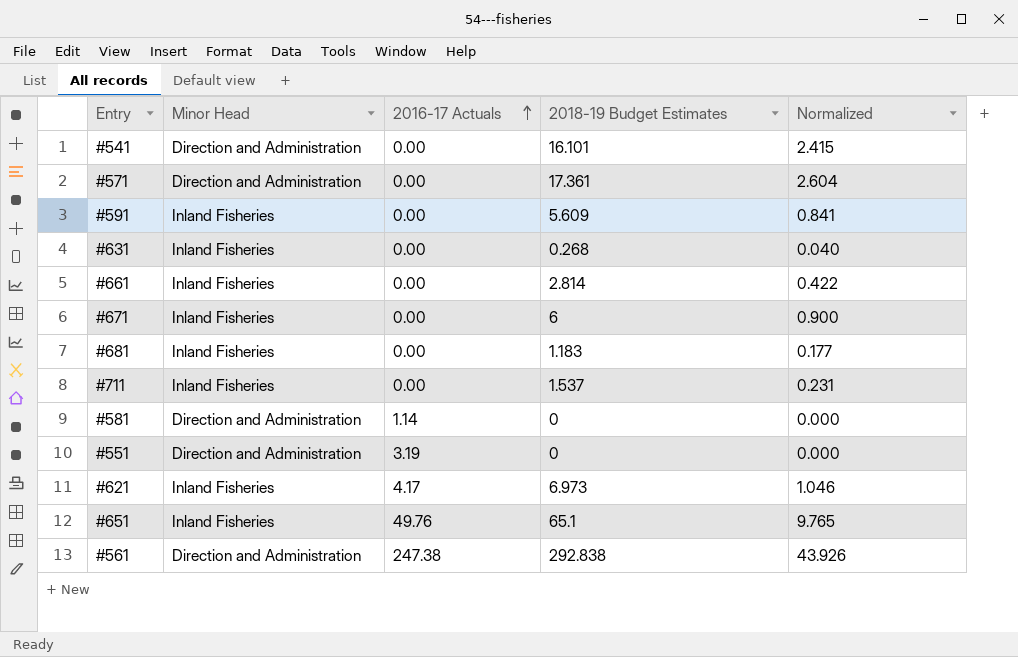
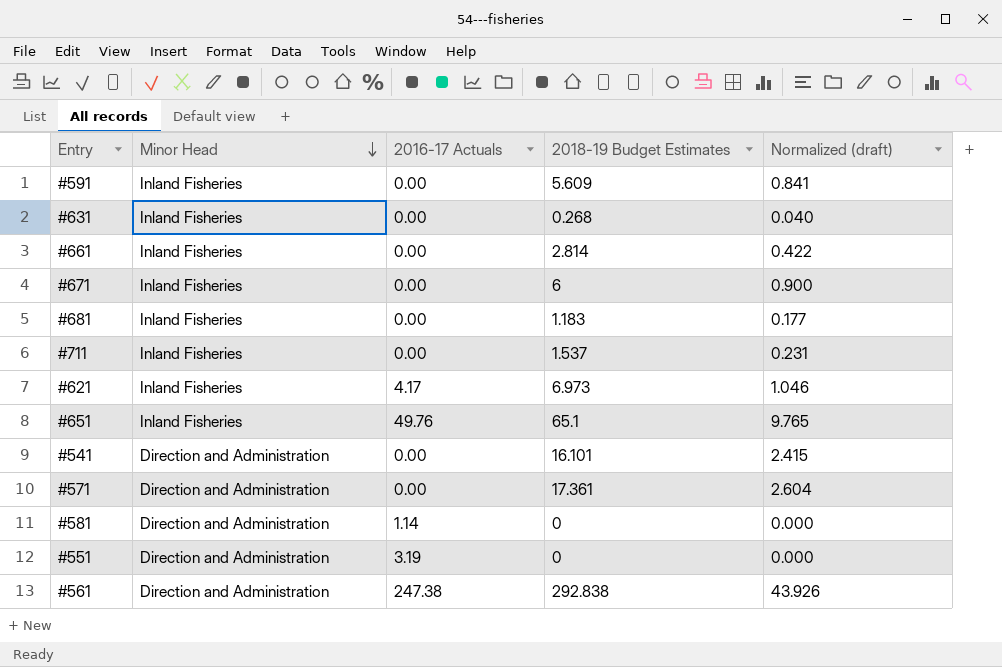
row order: 2016-17 Actuals ascending -> Minor Head descending
column name: Normalized -> Normalized (draft)

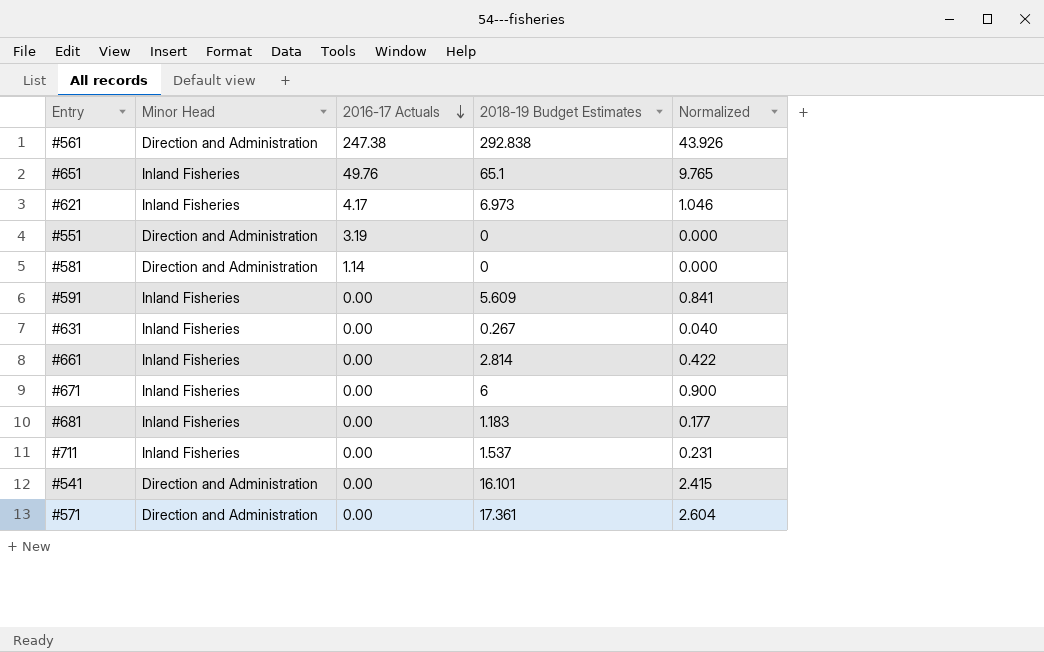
row order: Minor Head descending -> 2016-17 Actuals descending
column name: Normalized (draft) -> Normalized
#631 | 2018-19 Budget Estimates: 0.268 -> 0.267

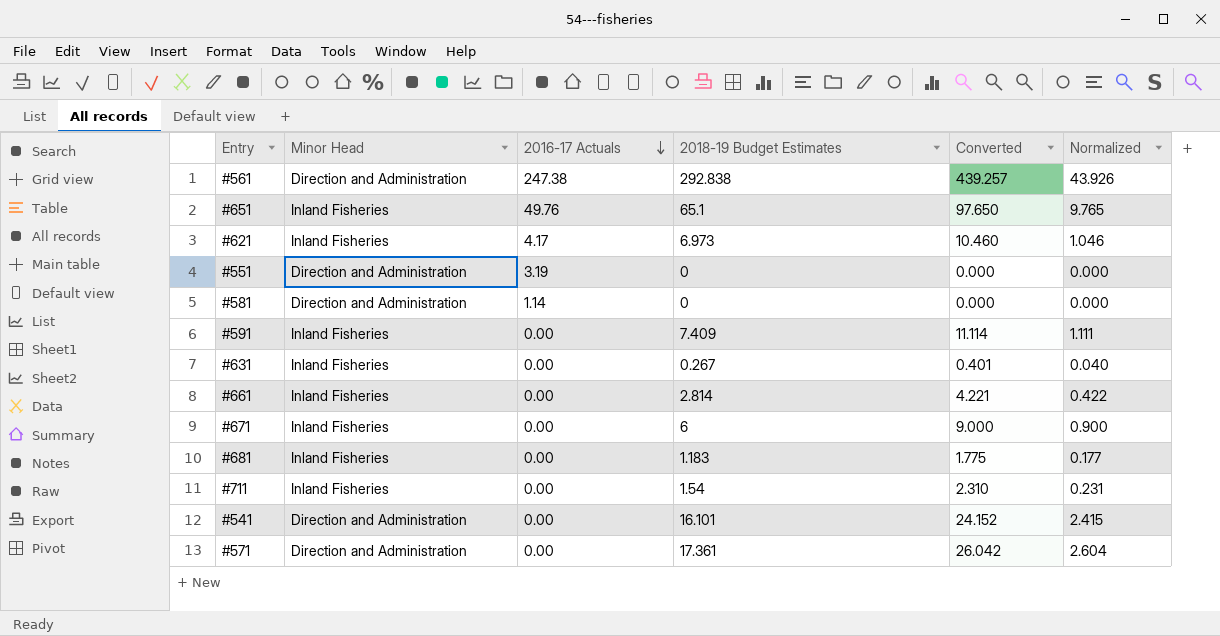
column Converted | formula: none -> [2018-19 Budget Estimates] * 1.5
#591 | 2018-19 Budget Estimates: 5.609 -> 7.409
#591 | Normalized: 0.841 -> 1.111
#711 | 2018-19 Budget Estimates: 1.537 -> 1.54

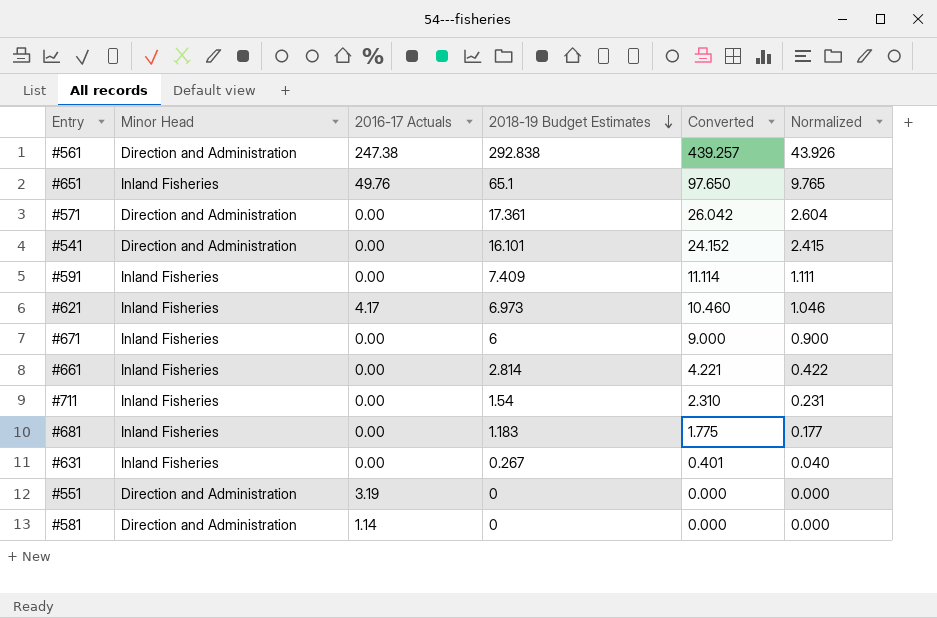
row order: 2016-17 Actuals descending -> 2018-19 Budget Estimates descending

